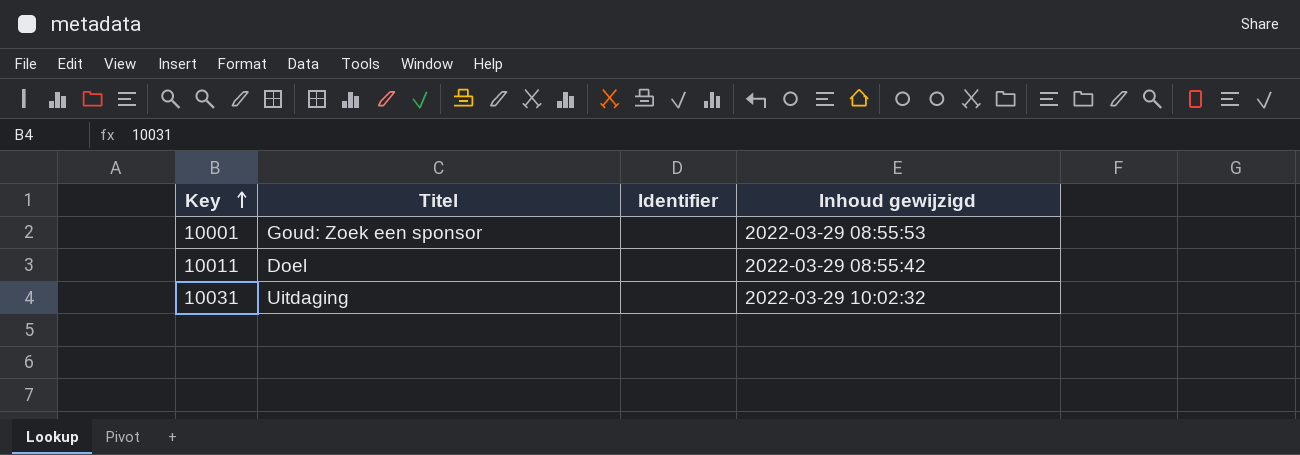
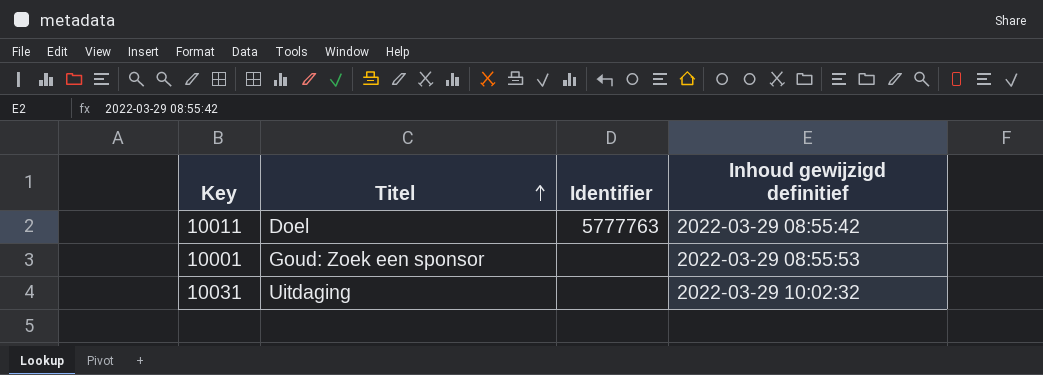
row order: Key ascending -> Titel ascending
column name: Inhoud gewijzigd -> Inhoud gewijzigd definitief
10011 | Identifier: none -> 5777763

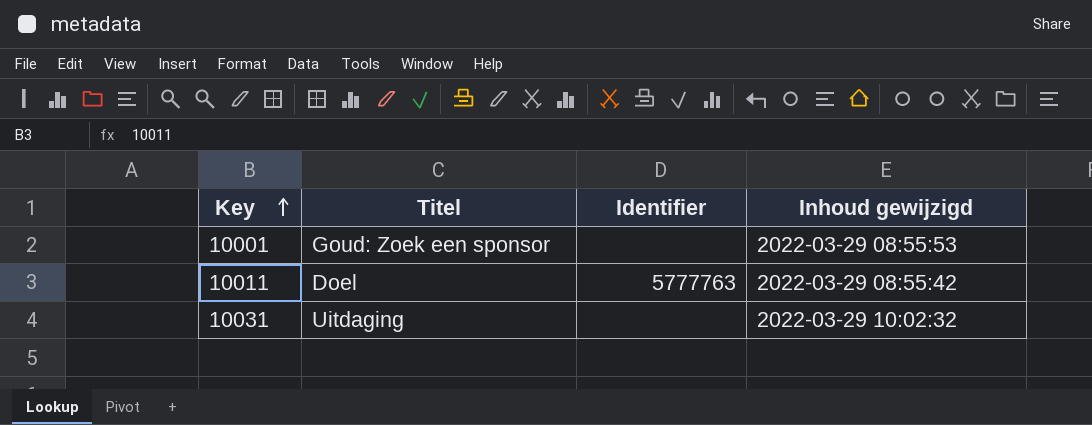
row order: Titel ascending -> Key ascending
column name: Inhoud gewijzigd definitief -> Inhoud gewijzigd

